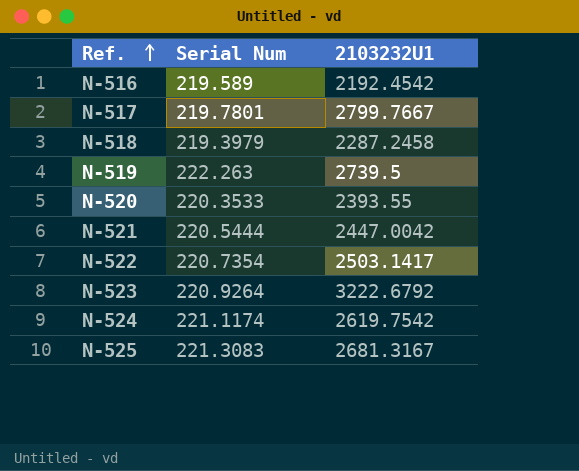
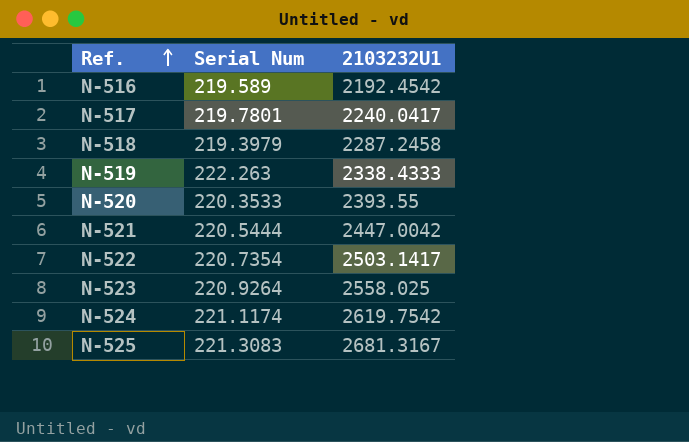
N-517 | 2103232U1: 2799.7667 -> 2240.0417
N-519 | 2103232U1: 2739.5 -> 2338.4333
N-523 | 2103232U1: 3222.6792 -> 2558.025

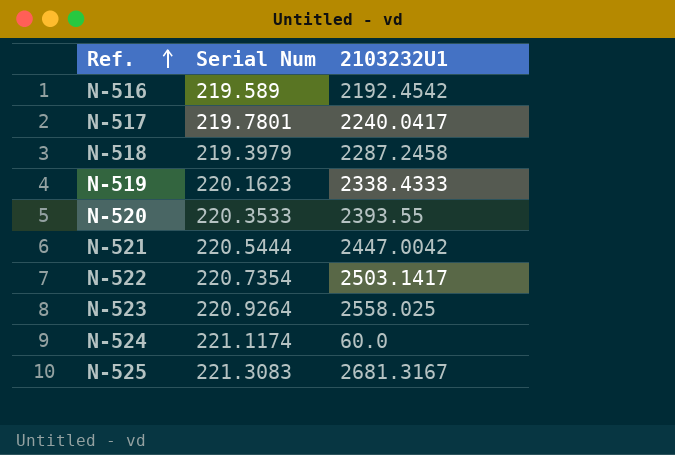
N-519 | Serial Num: 222.263 -> 220.1623
N-524 | 2103232U1: 2619.7542 -> 60.0

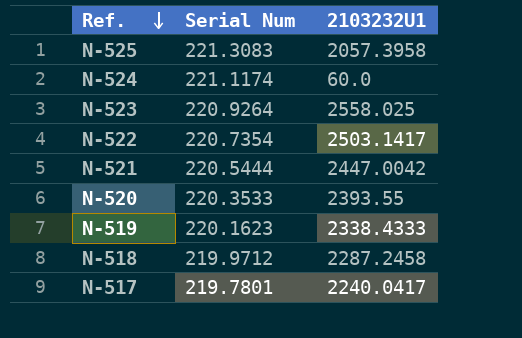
row order: Ref. ascending -> Ref. descending
row N-516: 219.589 | 2192.4542 -> none
N-525 | 2103232U1: 2681.3167 -> 2057.3958
N-518 | Serial Num: 219.3979 -> 219.9712

